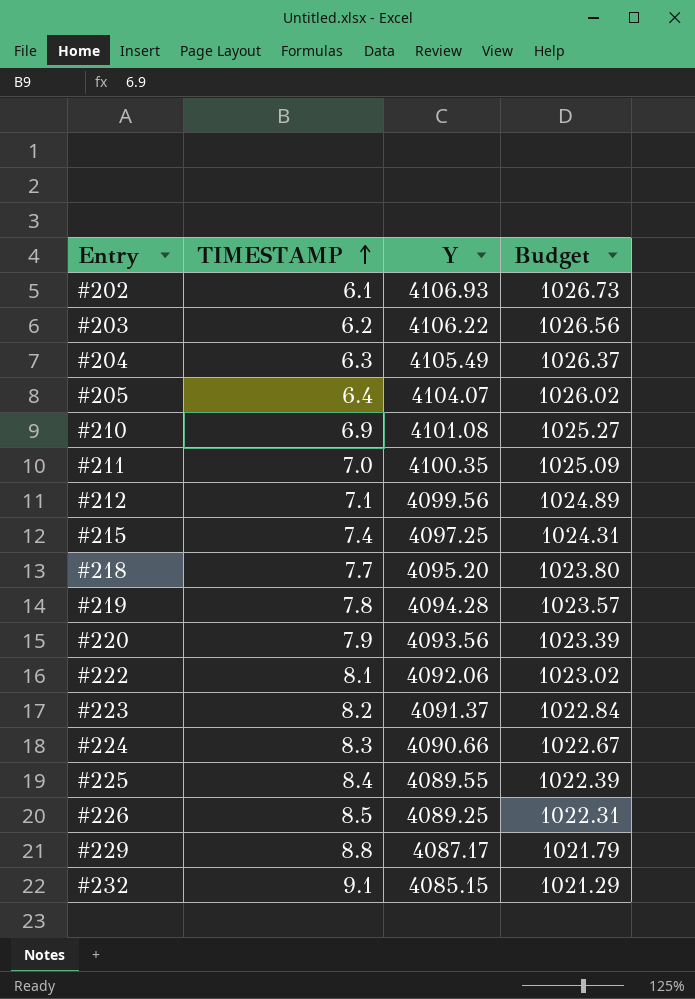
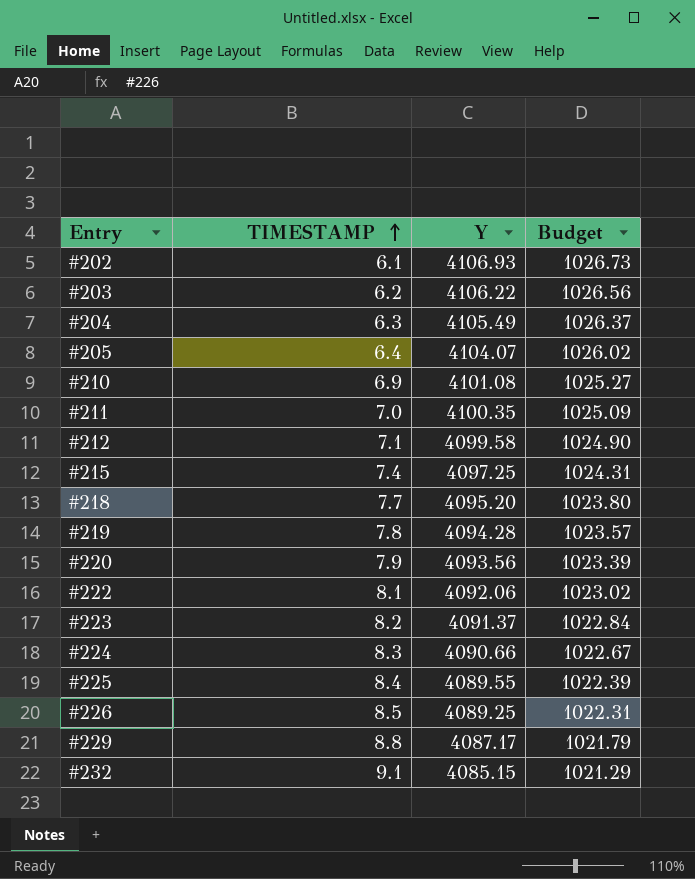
#212 | Y: 4099.56 -> 4099.58
#212 | Budget: 1024.89 -> 1024.90

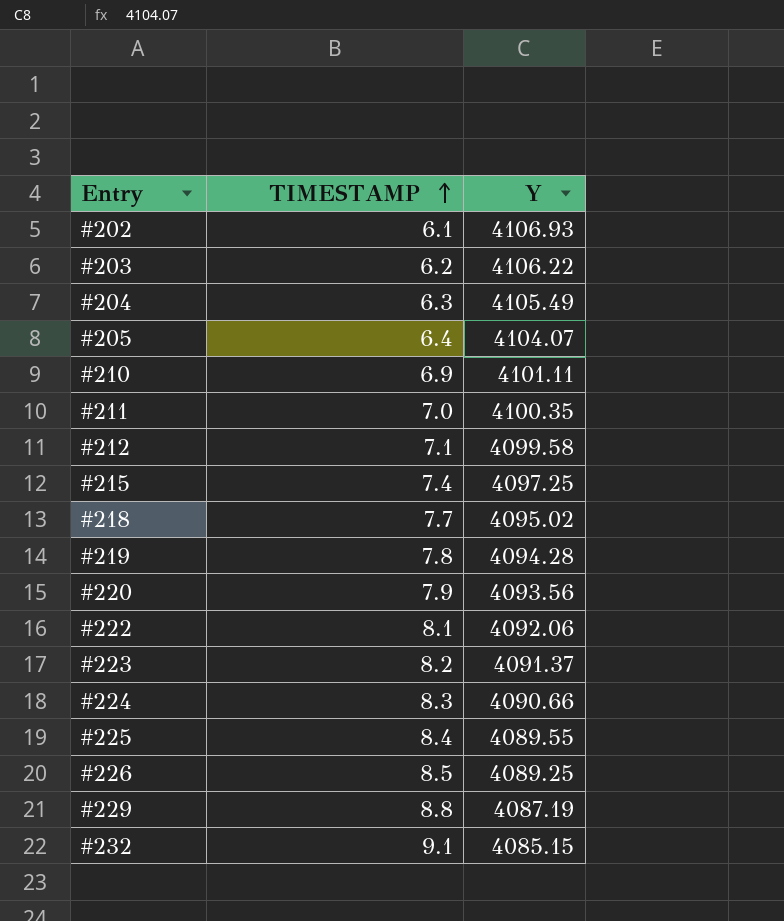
column Budget | formula: [Y] * 0.25 -> none
#210 | Y: 4101.08 -> 4101.11
#218 | Y: 4095.20 -> 4095.02
#229 | Y: 4087.17 -> 4087.19

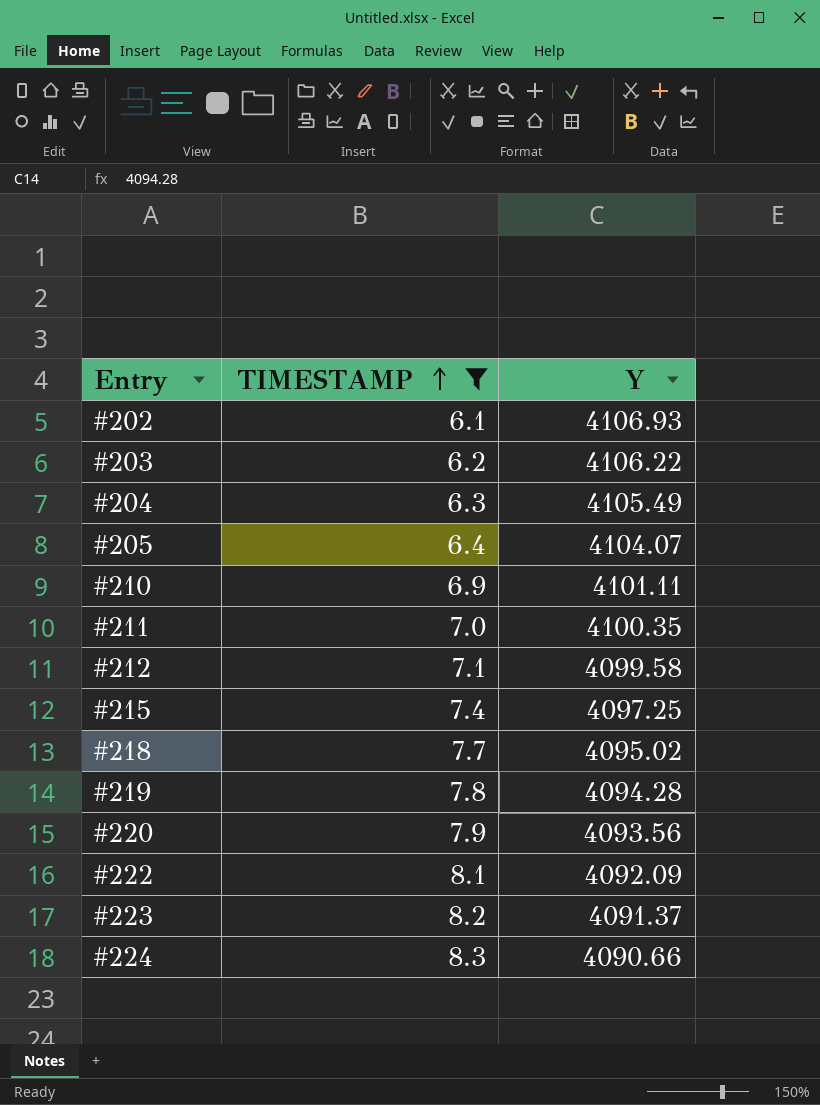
filter: none -> TIMESTAMP <= 8.3
#222 | Y: 4092.06 -> 4092.09

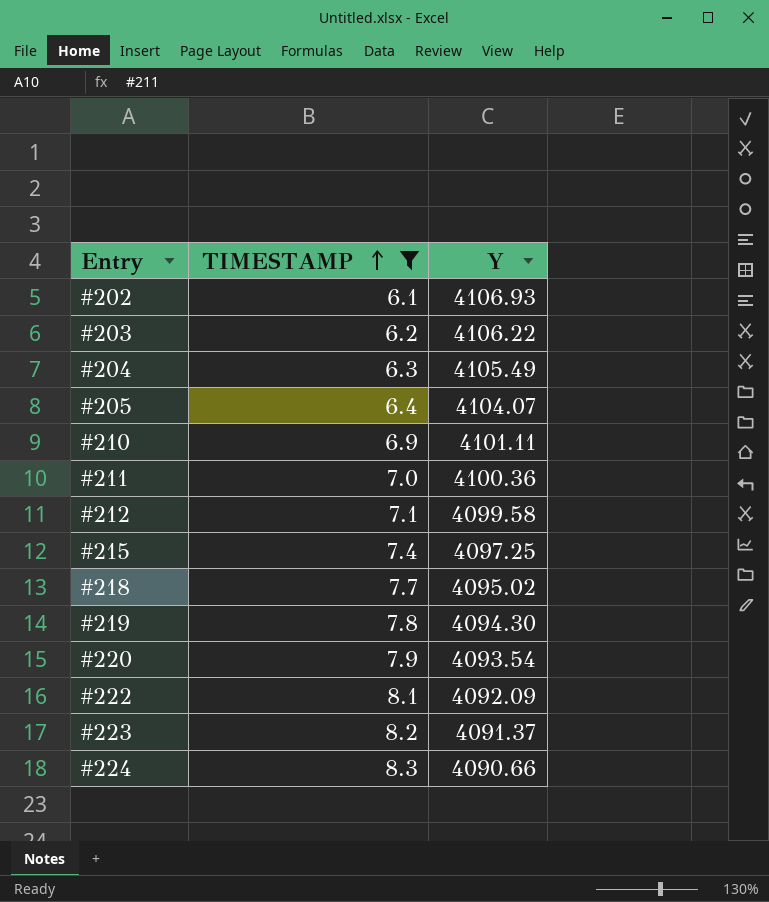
#211 | Y: 4100.35 -> 4100.36
#219 | Y: 4094.28 -> 4094.30
#220 | Y: 4093.56 -> 4093.54

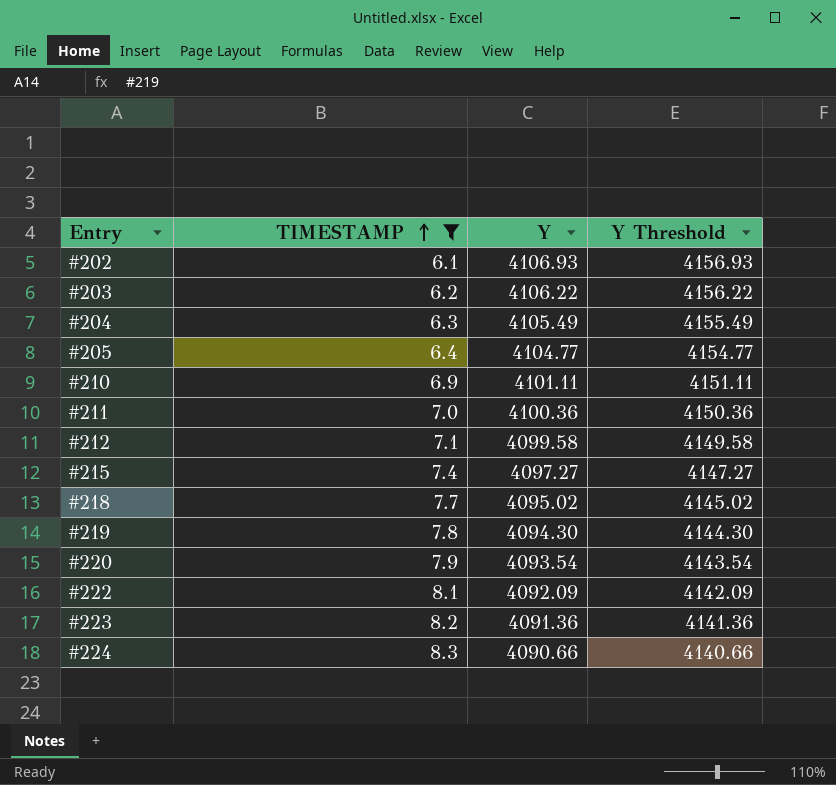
column Y Threshold | formula: none -> [Y] + 50
#205 | Y: 4104.07 -> 4104.77
#215 | Y: 4097.25 -> 4097.27
#223 | Y: 4091.37 -> 4091.36

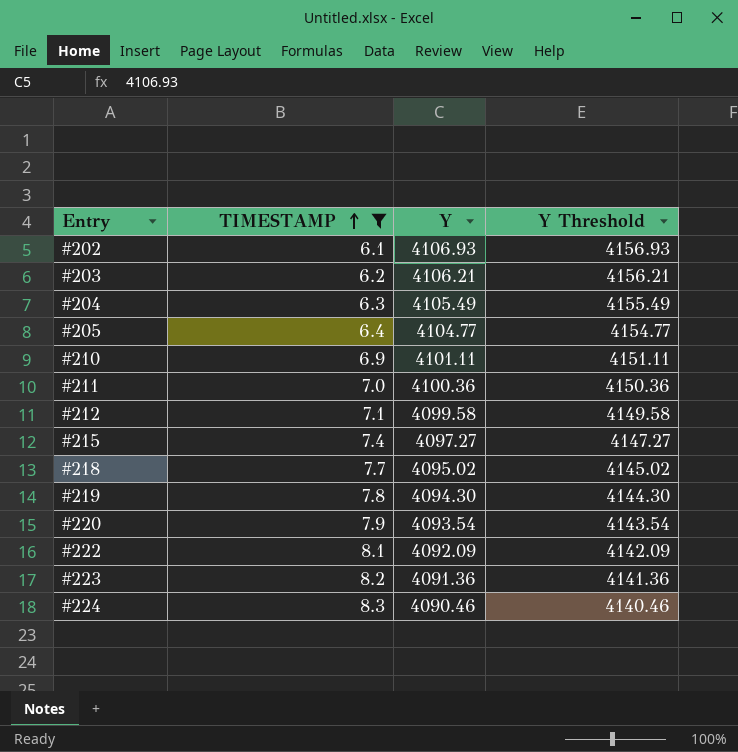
#203 | Y: 4106.22 -> 4106.21
#203 | Y Threshold: 4156.22 -> 4156.21
#224 | Y: 4090.66 -> 4090.46
#224 | Y Threshold: 4140.66 -> 4140.46

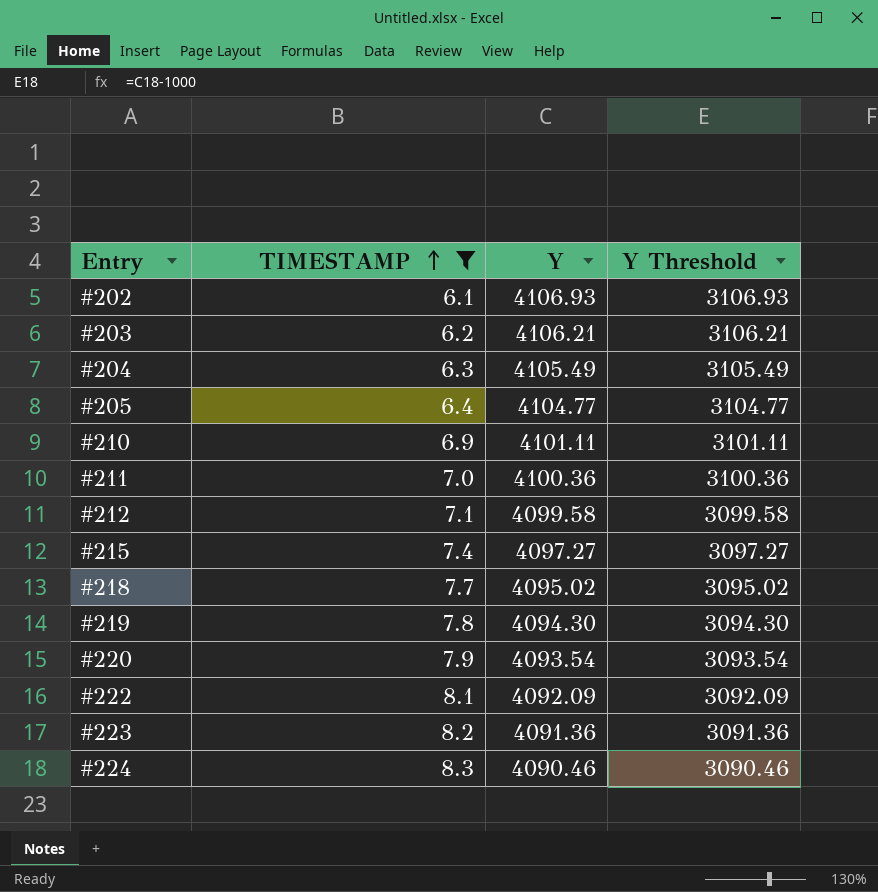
column Y Threshold | formula: [Y] + 50 -> [Y] - 1000

